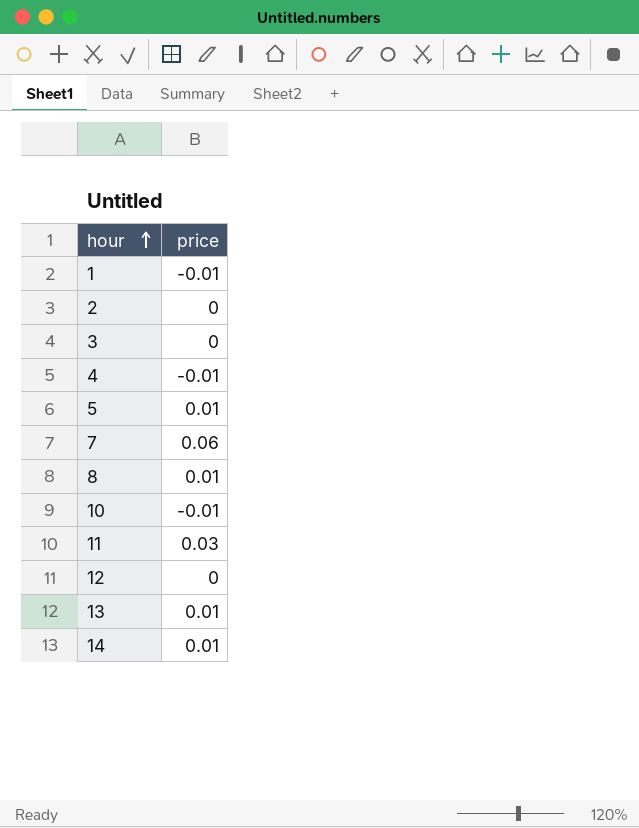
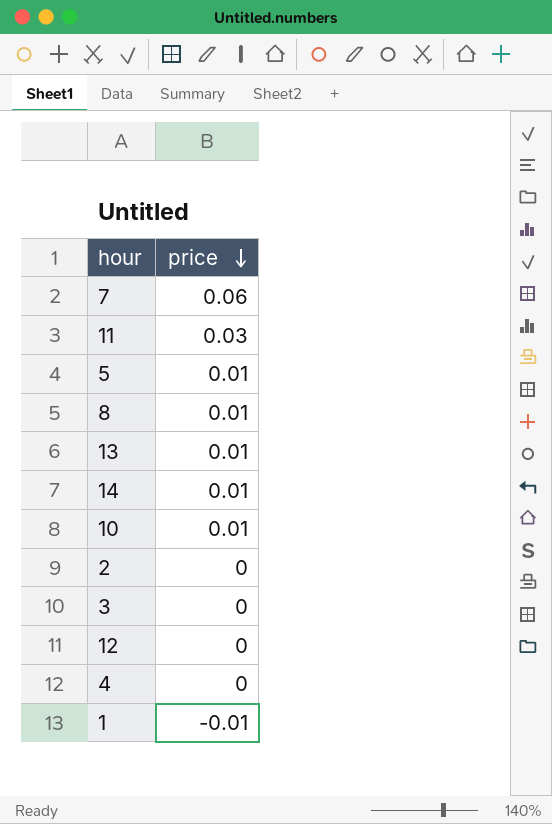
row order: hour ascending -> price descending
10 | price: -0.01 -> 0.01
4 | price: -0.01 -> 0

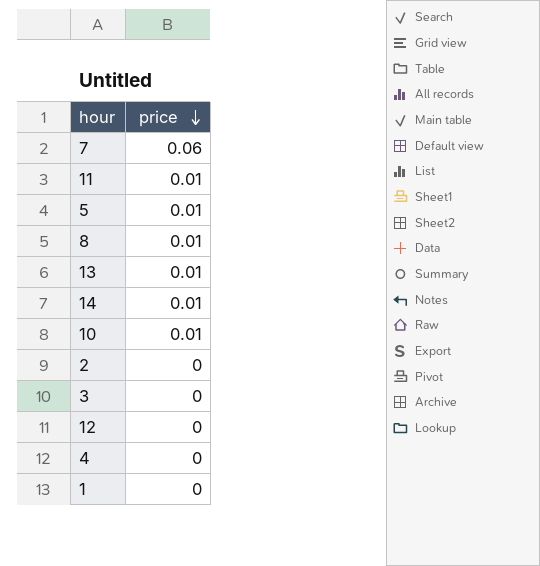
11 | price: 0.03 -> 0.01
1 | price: -0.01 -> 0

